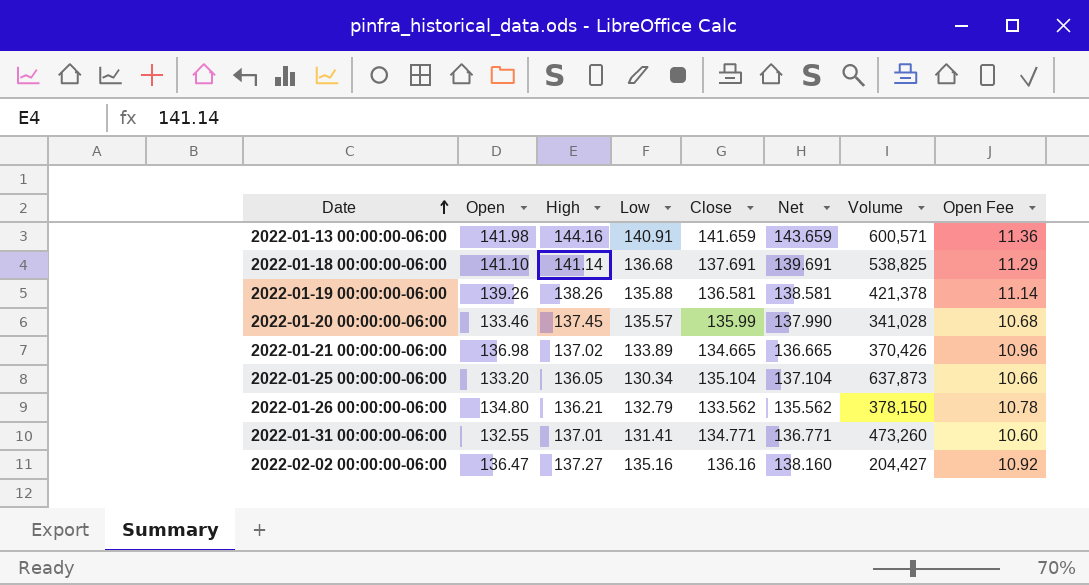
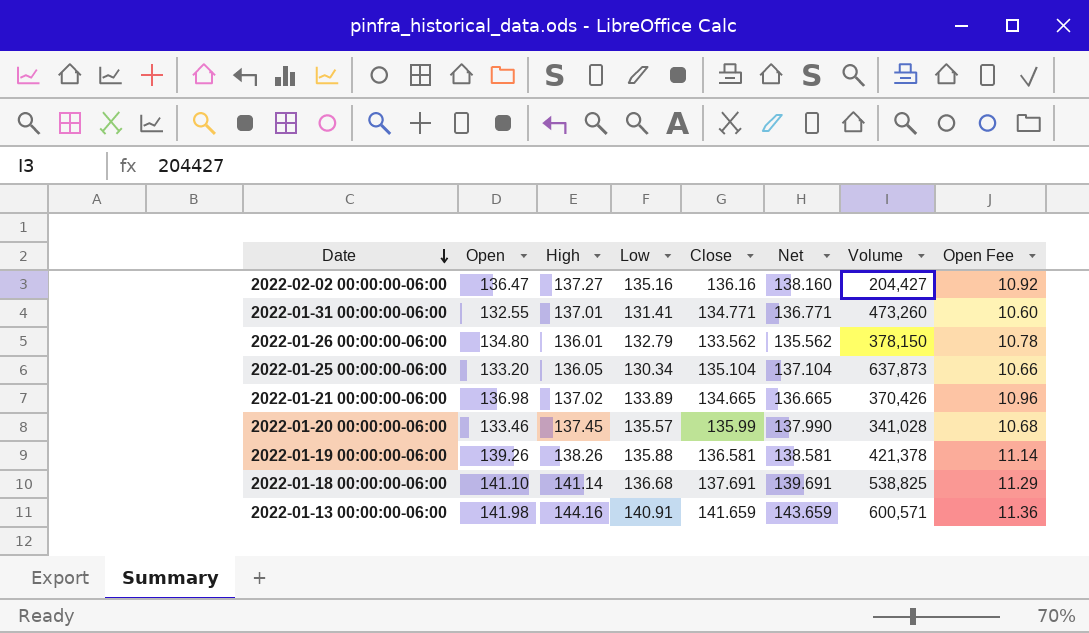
row order: Date ascending -> Date descending
2022-01-26 00:00:00-06:00 | High: 136.21 -> 136.01

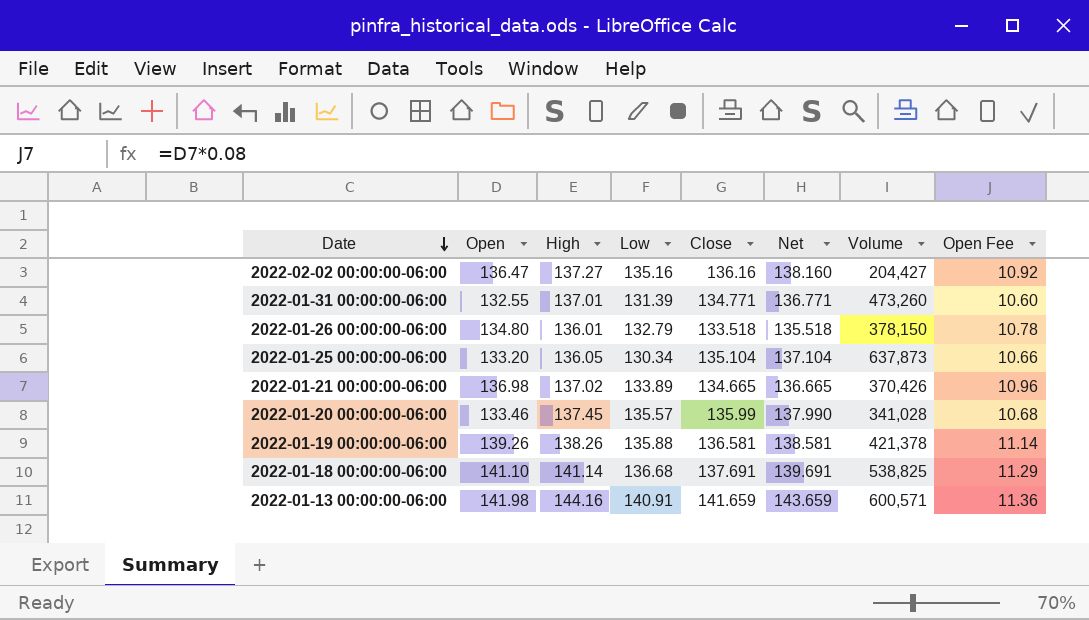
2022-01-31 00:00:00-06:00 | Low: 131.41 -> 131.39
2022-01-26 00:00:00-06:00 | Close: 133.562 -> 133.518
2022-01-26 00:00:00-06:00 | Net: 135.562 -> 135.518

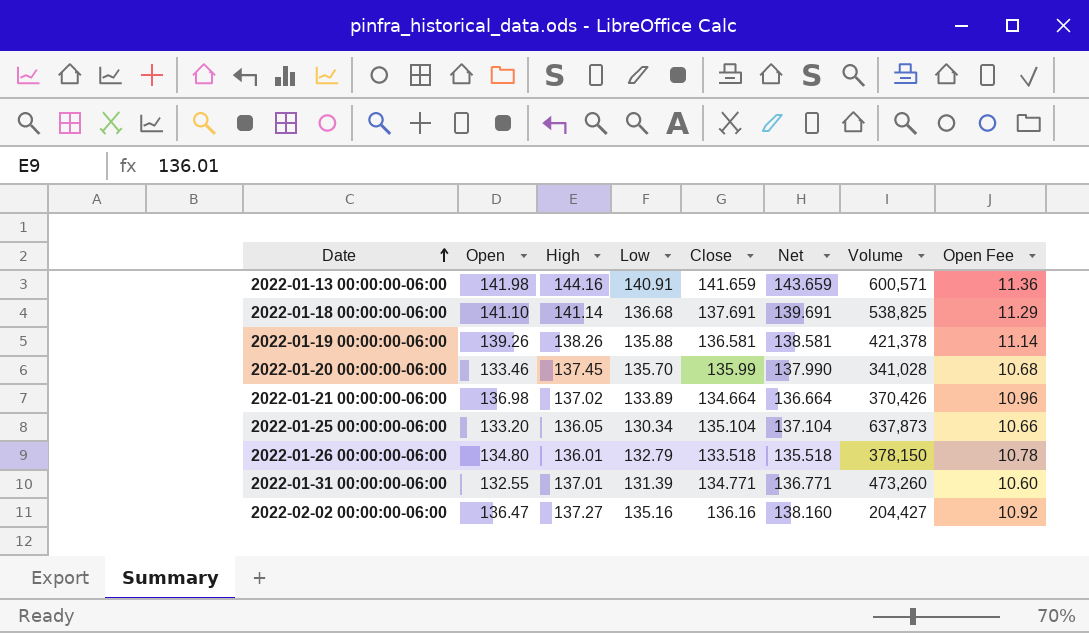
row order: Date descending -> Date ascending
2022-01-20 00:00:00-06:00 | Low: 135.57 -> 135.70
2022-01-21 00:00:00-06:00 | Close: 134.665 -> 134.664
2022-01-21 00:00:00-06:00 | Net: 136.665 -> 136.664

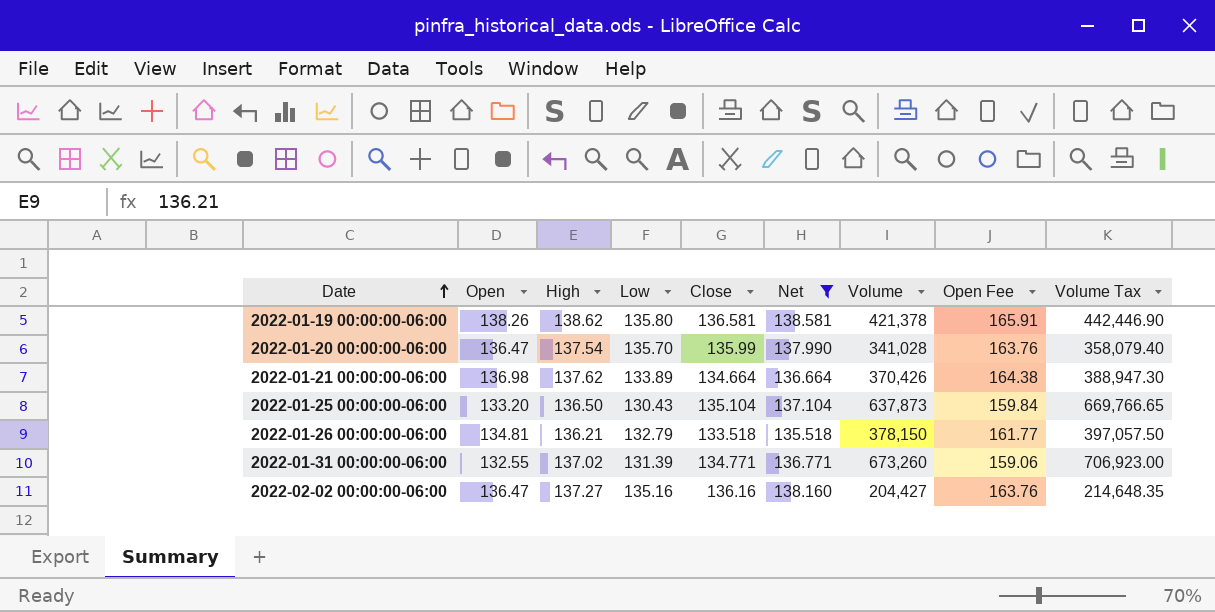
filter: none -> Net <= 138.581
column Open Fee | formula: [Open] * 0.08 -> [Open] * 1.2
column Volume Tax | formula: none -> [Volume] * 1.05
2022-01-19 00:00:00-06:00 | Open: 139.26 -> 138.26
2022-01-19 00:00:00-06:00 | High: 138.26 -> 138.62
2022-01-19 00:00:00-06:00 | Low: 135.88 -> 135.80
2022-01-20 00:00:00-06:00 | Open: 133.46 -> 136.47
2022-01-20 00:00:00-06:00 | High: 137.45 -> 137.54
2022-01-21 00:00:00-06:00 | High: 137.02 -> 137.62
2022-01-25 00:00:00-06:00 | High: 136.05 -> 136.50
2022-01-25 00:00:00-06:00 | Low: 130.34 -> 130.43
2022-01-26 00:00:00-06:00 | Open: 134.80 -> 134.81
2022-01-26 00:00:00-06:00 | High: 136.01 -> 136.21
2022-01-31 00:00:00-06:00 | High: 137.01 -> 137.02
2022-01-31 00:00:00-06:00 | Volume: 473,260 -> 673,260

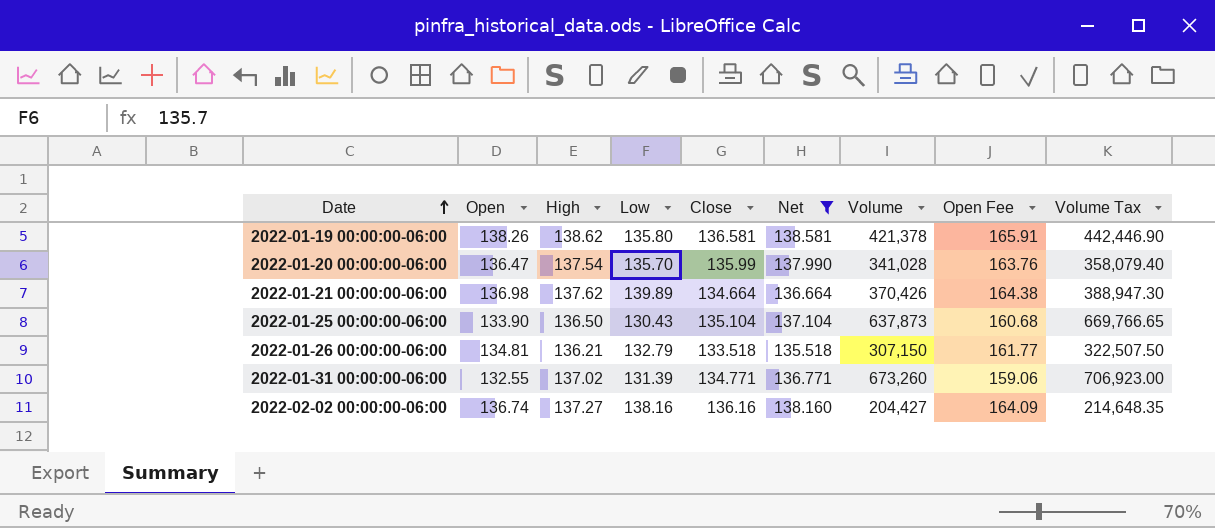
2022-01-21 00:00:00-06:00 | Low: 133.89 -> 139.89
2022-01-25 00:00:00-06:00 | Open: 133.20 -> 133.90
2022-01-25 00:00:00-06:00 | Open Fee: 159.84 -> 160.68
2022-01-26 00:00:00-06:00 | Volume: 378,150 -> 307,150
2022-01-26 00:00:00-06:00 | Volume Tax: 397,057.50 -> 322,507.50
2022-02-02 00:00:00-06:00 | Open: 136.47 -> 136.74
2022-02-02 00:00:00-06:00 | Low: 135.16 -> 138.16
2022-02-02 00:00:00-06:00 | Open Fee: 163.76 -> 164.09

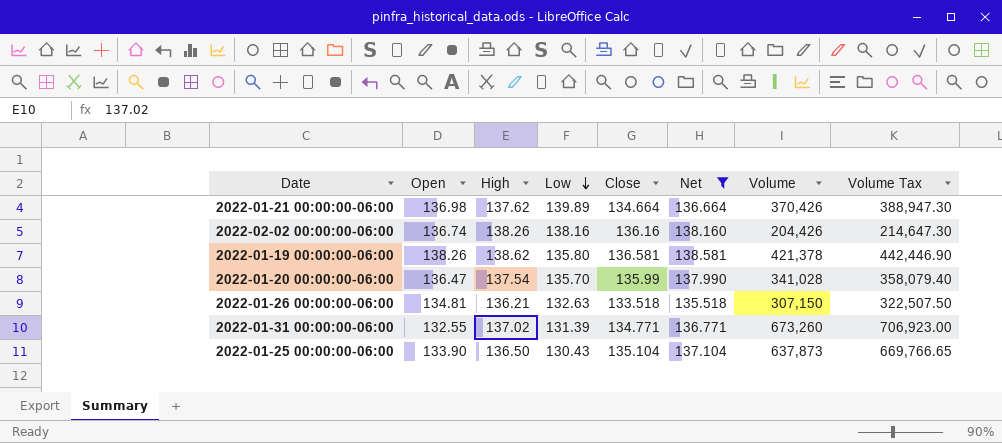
row order: Date ascending -> Low descending
column Open Fee | formula: [Open] * 1.2 -> none
2022-02-02 00:00:00-06:00 | High: 137.27 -> 138.26
2022-02-02 00:00:00-06:00 | Volume: 204,427 -> 204,426
2022-02-02 00:00:00-06:00 | Volume Tax: 214,648.35 -> 214,647.30
2022-01-26 00:00:00-06:00 | Low: 132.79 -> 132.63

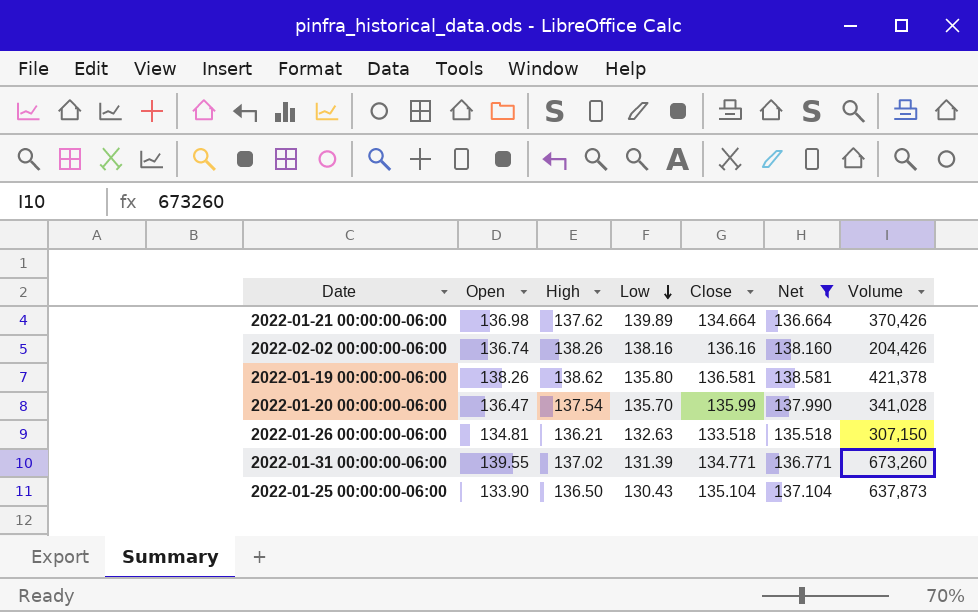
column Volume Tax | formula: [Volume] * 1.05 -> none
2022-01-31 00:00:00-06:00 | Open: 132.55 -> 139.55

